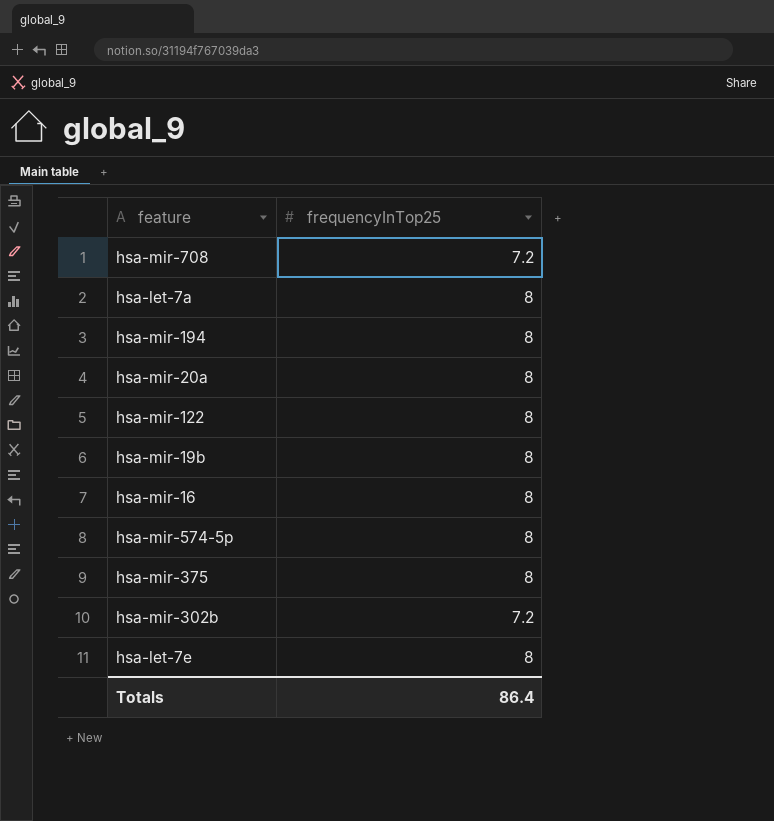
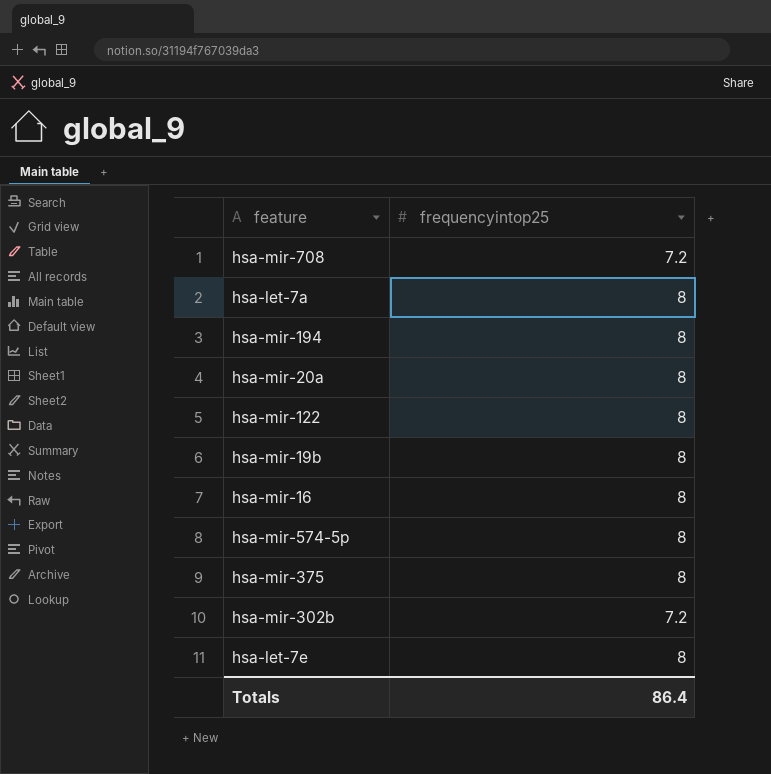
column name: frequencyInTop25 -> frequencyintop25

